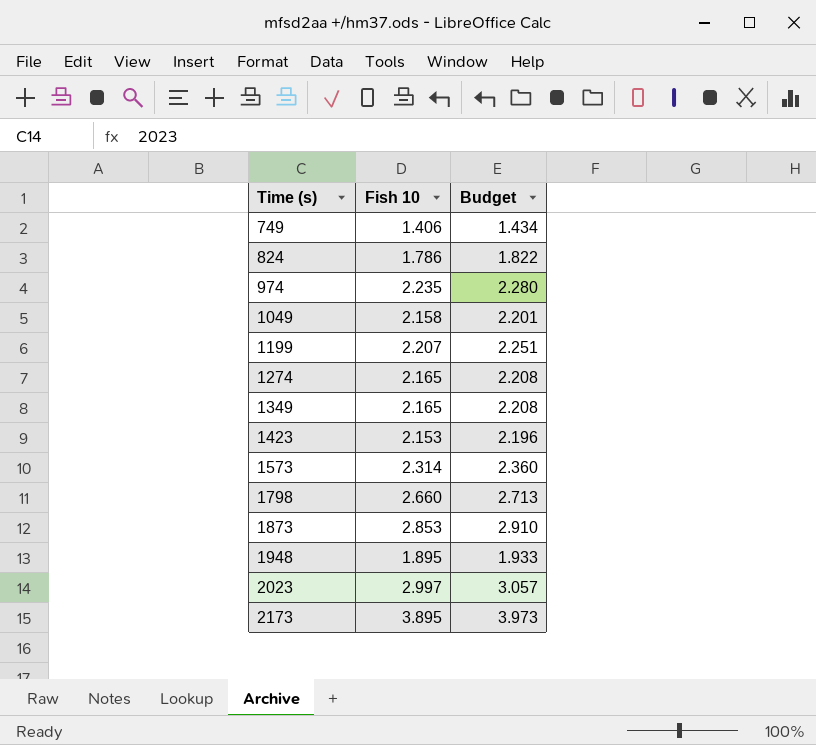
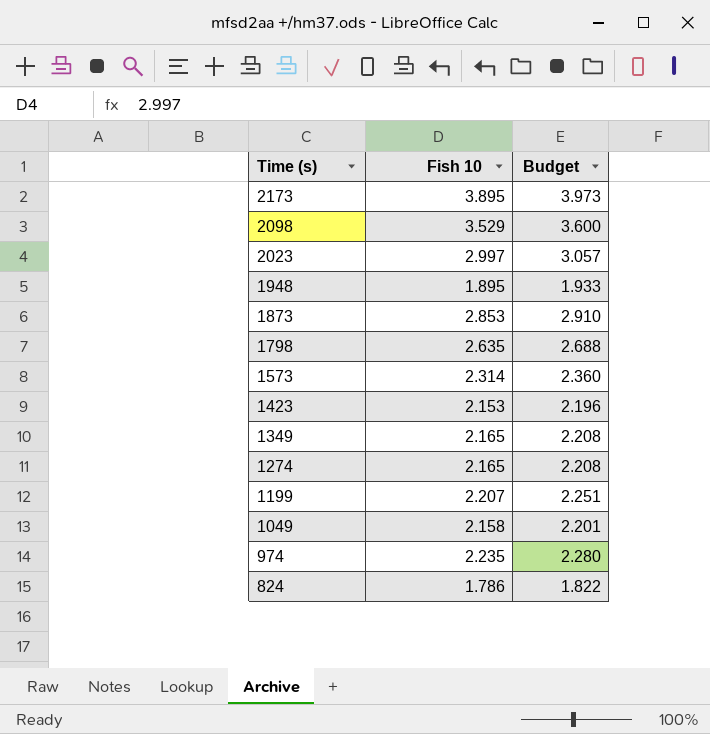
row order: Time (s) ascending -> Time (s) descending
row 749: 1.406 | 1.434 -> none
row 2098: none -> 3.529 | 3.600
1798 | Fish 10: 2.660 -> 2.635
1798 | Budget: 2.713 -> 2.688

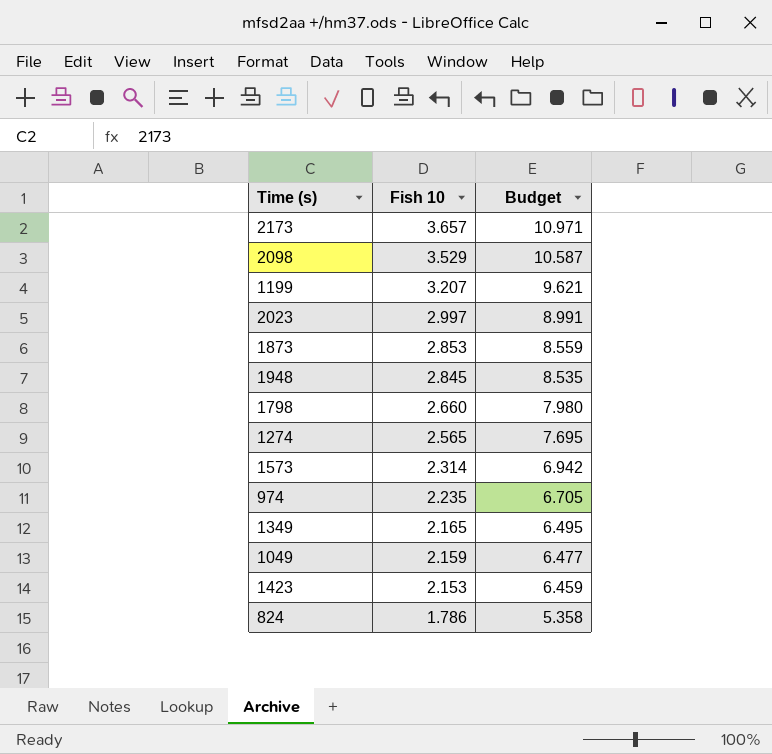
row order: Time (s) descending -> Fish 10 descending
column Budget | formula: [Fish 10] * 1.02 -> [Fish 10] * 3
2173 | Fish 10: 3.895 -> 3.657
1199 | Fish 10: 2.207 -> 3.207
1948 | Fish 10: 1.895 -> 2.845
1798 | Fish 10: 2.635 -> 2.660
1274 | Fish 10: 2.165 -> 2.565
1049 | Fish 10: 2.158 -> 2.159

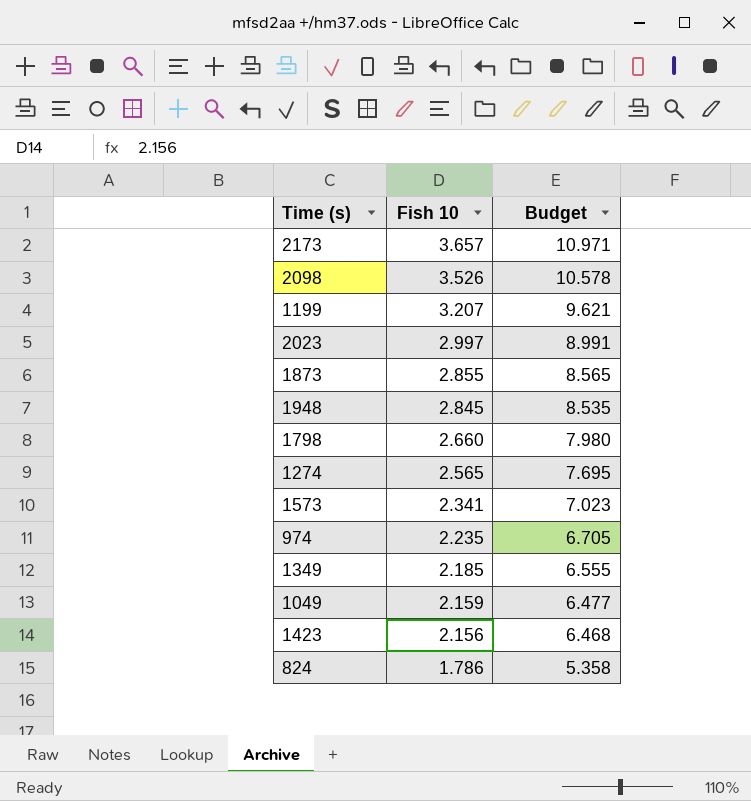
2098 | Fish 10: 3.529 -> 3.526
2098 | Budget: 10.587 -> 10.578
1873 | Fish 10: 2.853 -> 2.855
1873 | Budget: 8.559 -> 8.565
1573 | Fish 10: 2.314 -> 2.341
1573 | Budget: 6.942 -> 7.023
1349 | Fish 10: 2.165 -> 2.185
1349 | Budget: 6.495 -> 6.555
1423 | Fish 10: 2.153 -> 2.156
1423 | Budget: 6.459 -> 6.468

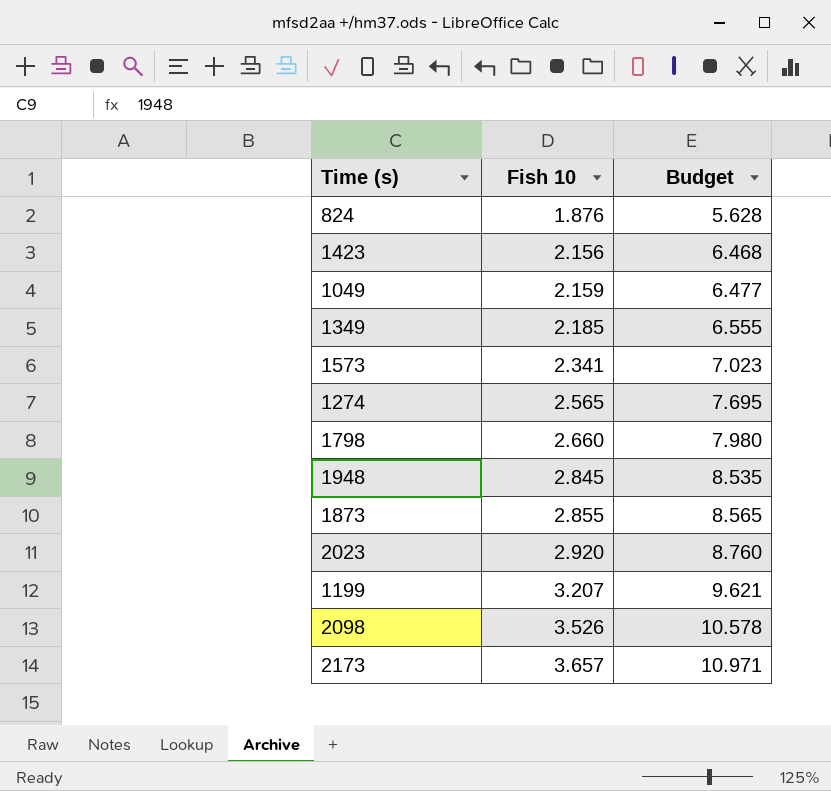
row order: Fish 10 descending -> Fish 10 ascending
row 974: 2.235 | 6.705 -> none
824 | Fish 10: 1.786 -> 1.876
824 | Budget: 5.358 -> 5.628
2023 | Fish 10: 2.997 -> 2.920
2023 | Budget: 8.991 -> 8.760

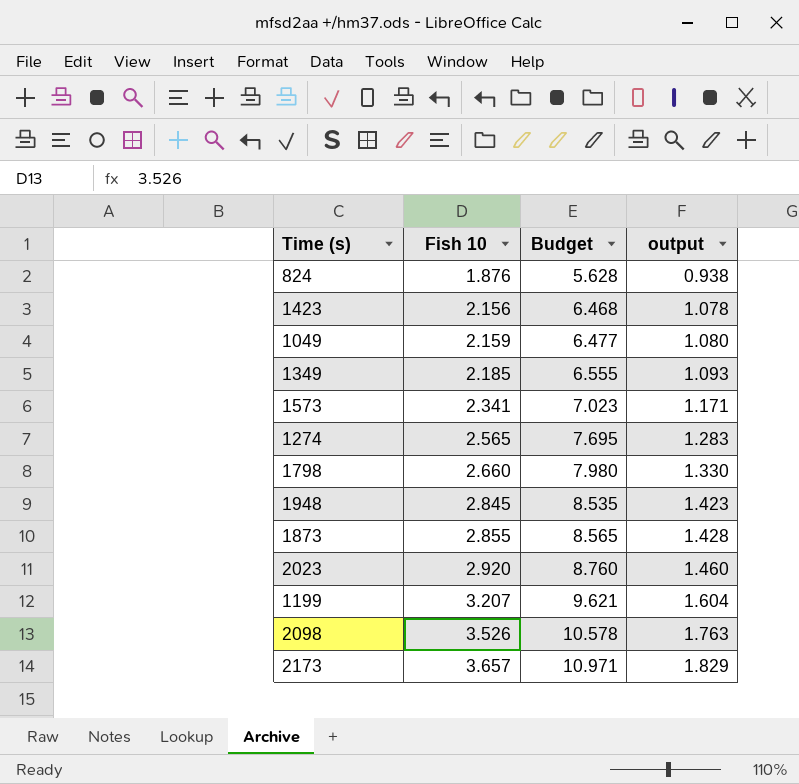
column output | formula: none -> [Fish 10] * 0.5

